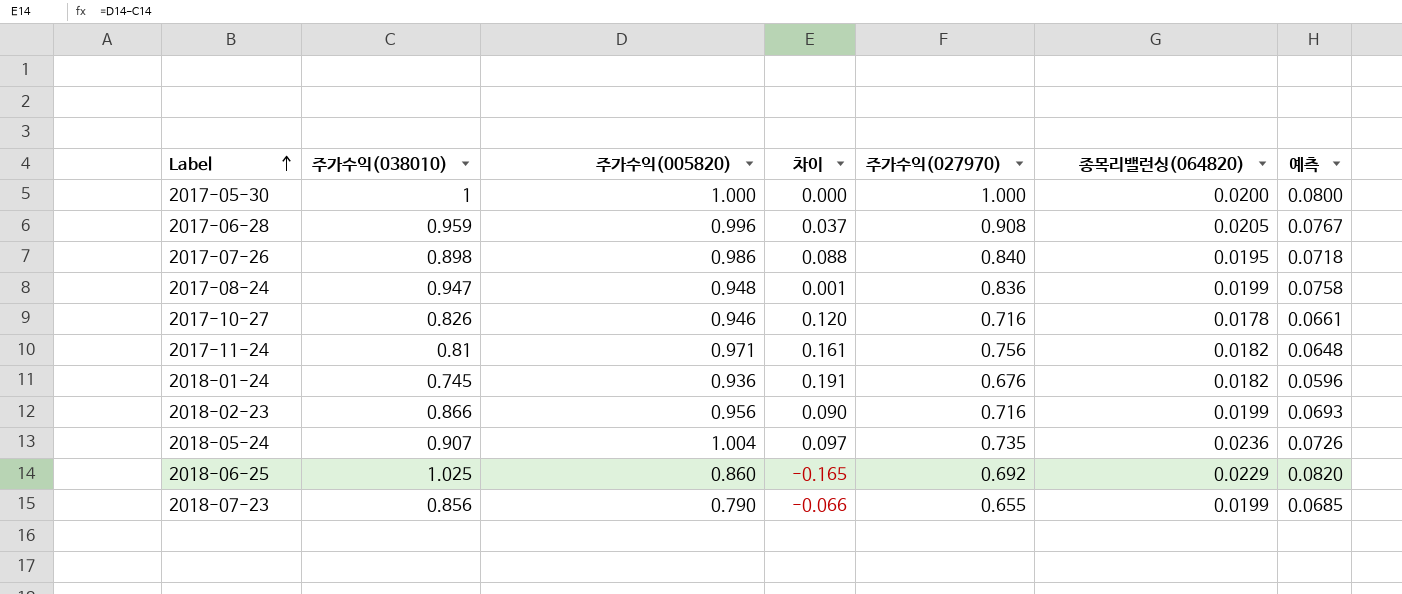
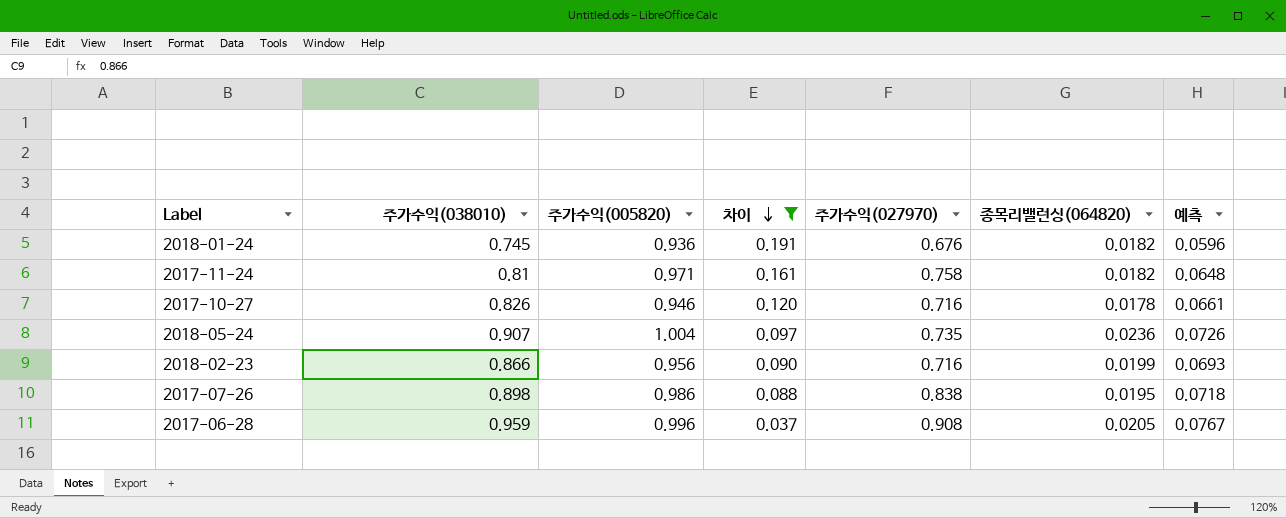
filter: none -> 차이 >= 0.037
row order: Label ascending -> 차이 descending
2017-11-24 | 주가수익(027970): 0.756 -> 0.758
2017-07-26 | 주가수익(027970): 0.840 -> 0.838

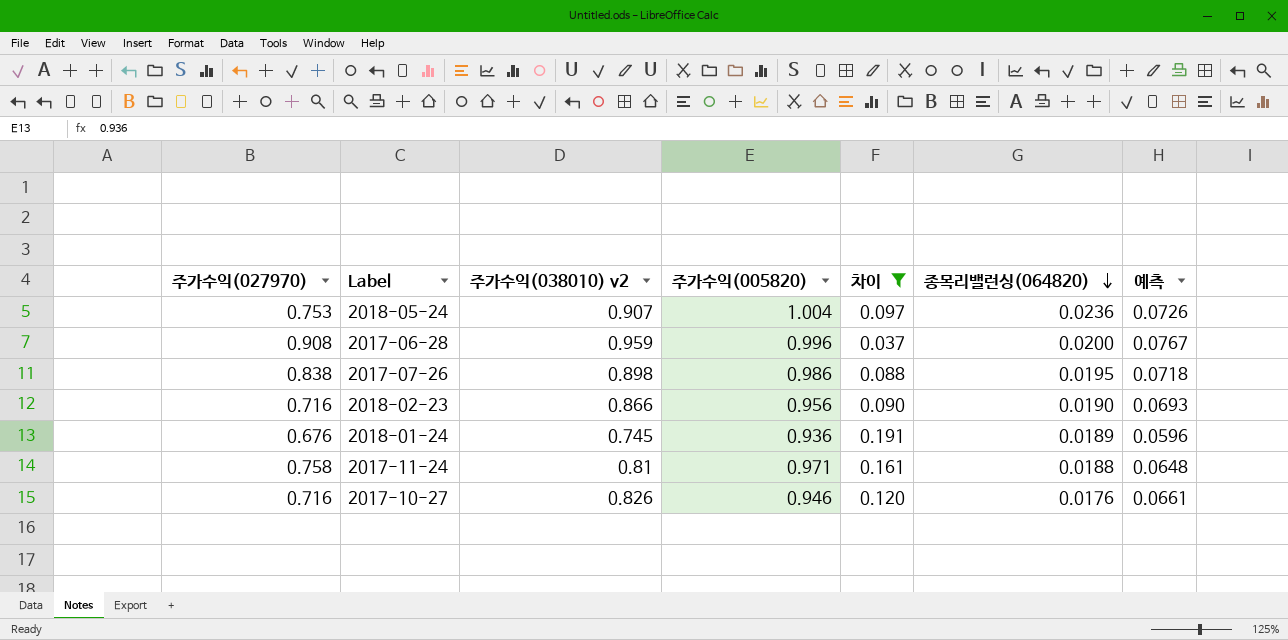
row order: 차이 descending -> 종목리밸런싱(064820) descending
column 주가수익(027970) | position: 5 -> 1
column name: 주가수익(038010) -> 주가수익(038010) v2
2018-05-24 | 주가수익(027970): 0.735 -> 0.753
2017-06-28 | 종목리밸런싱(064820): 0.0205 -> 0.0200
2018-02-23 | 종목리밸런싱(064820): 0.0199 -> 0.0190
2018-01-24 | 종목리밸런싱(064820): 0.0182 -> 0.0189
2017-11-24 | 종목리밸런싱(064820): 0.0182 -> 0.0188
2017-10-27 | 종목리밸런싱(064820): 0.0178 -> 0.0176

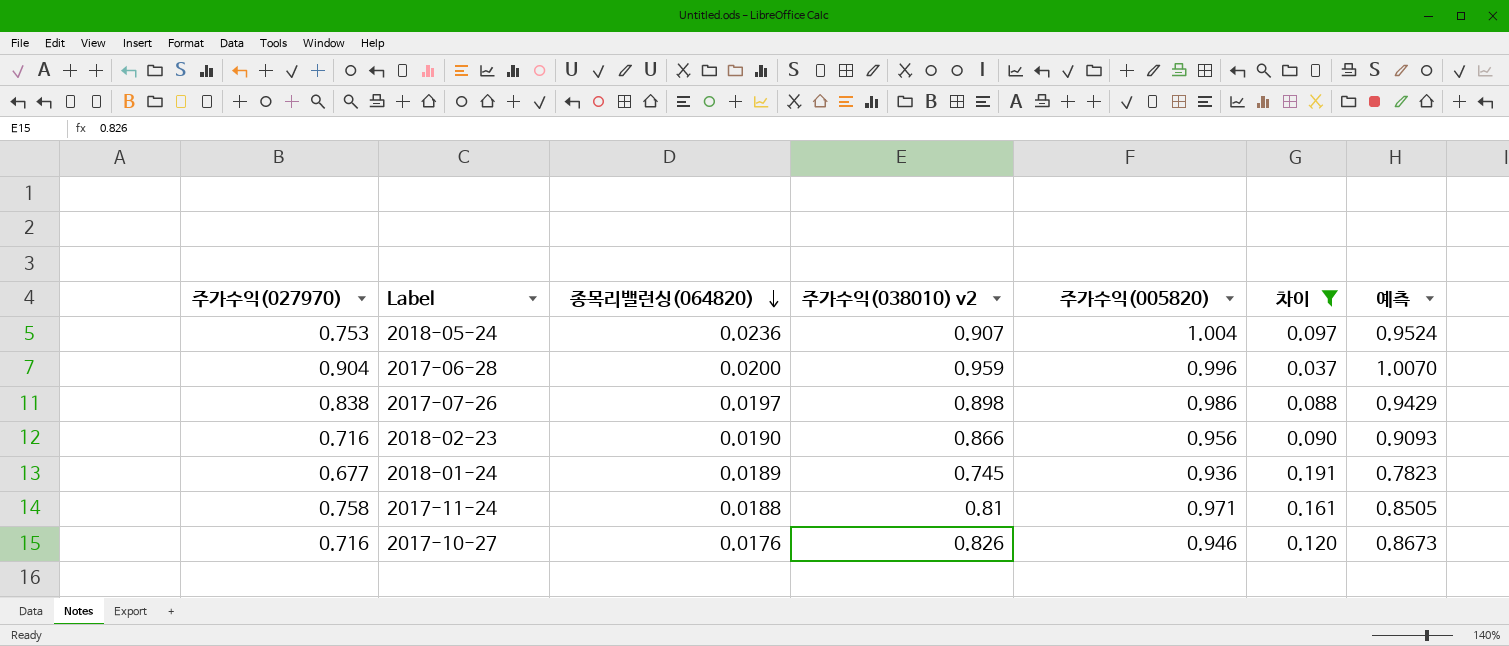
column 종목리밸런싱(064820) | position: 6 -> 3
column 예측 | formula: [주가수익(038010) v2] * 0.08 -> [주가수익(038010) v2] * 1.05
2017-06-28 | 주가수익(027970): 0.908 -> 0.904
2017-07-26 | 종목리밸런싱(064820): 0.0195 -> 0.0197
2018-01-24 | 주가수익(027970): 0.676 -> 0.677

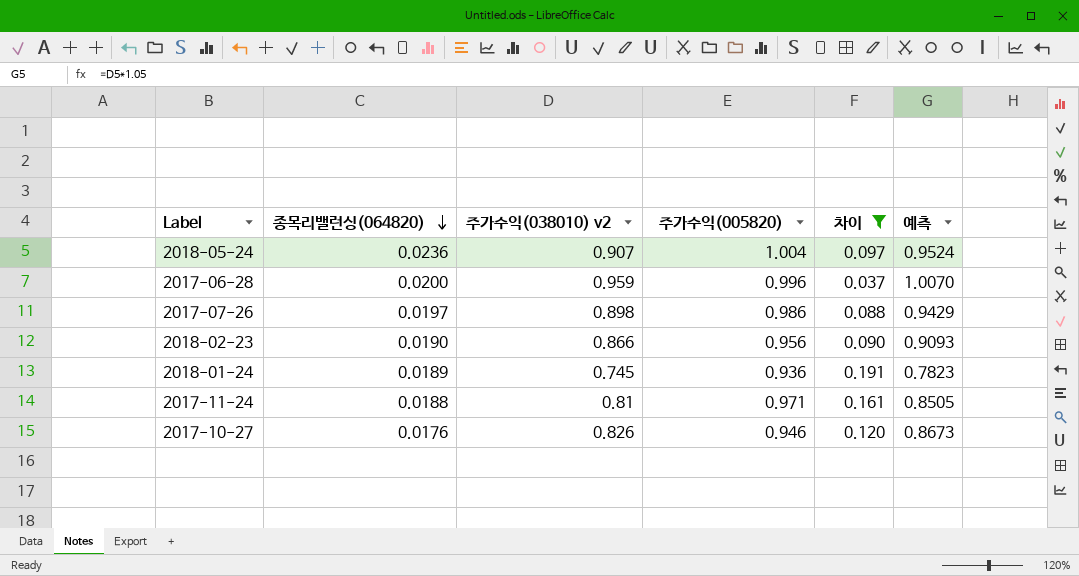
column 주가수익(027970) | position: 1 -> none

